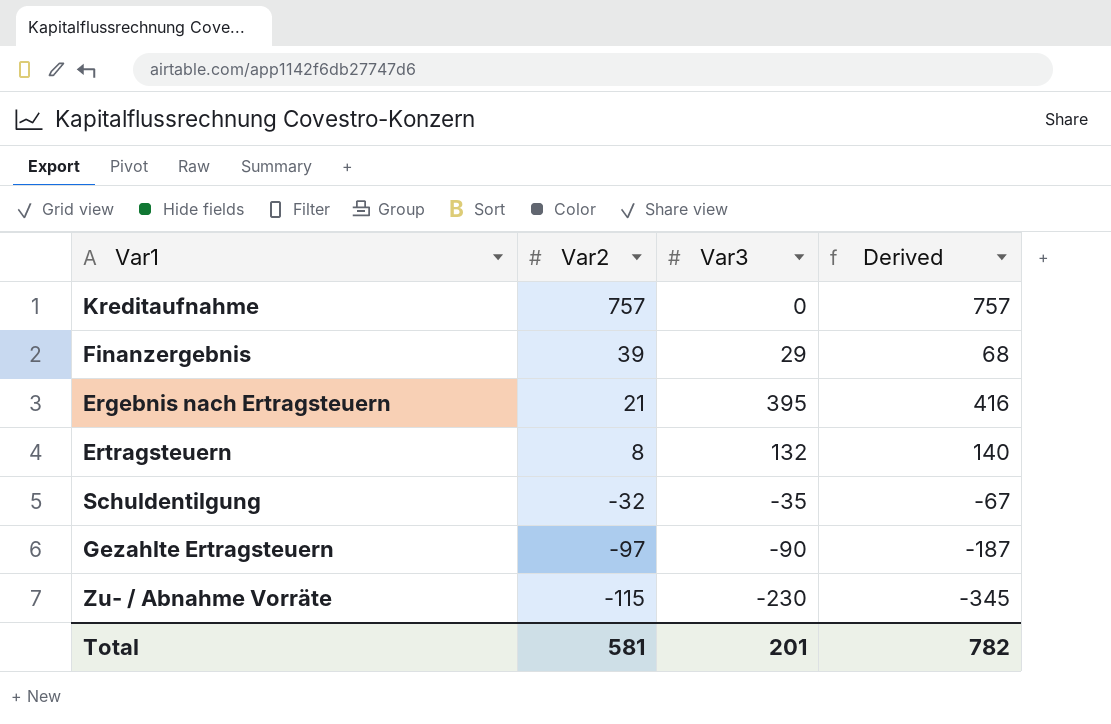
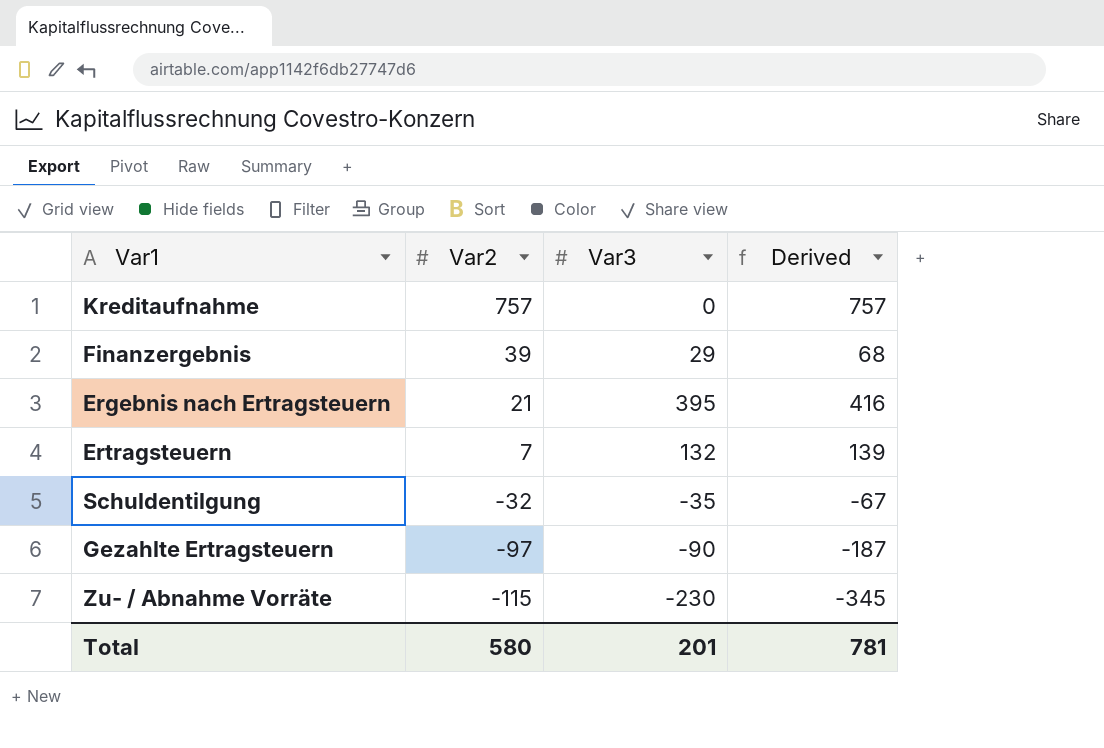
Ertragsteuern | Var2: 8 -> 7
Ertragsteuern | Derived: 140 -> 139
Total | Var2: 581 -> 580
Total | Derived: 782 -> 781

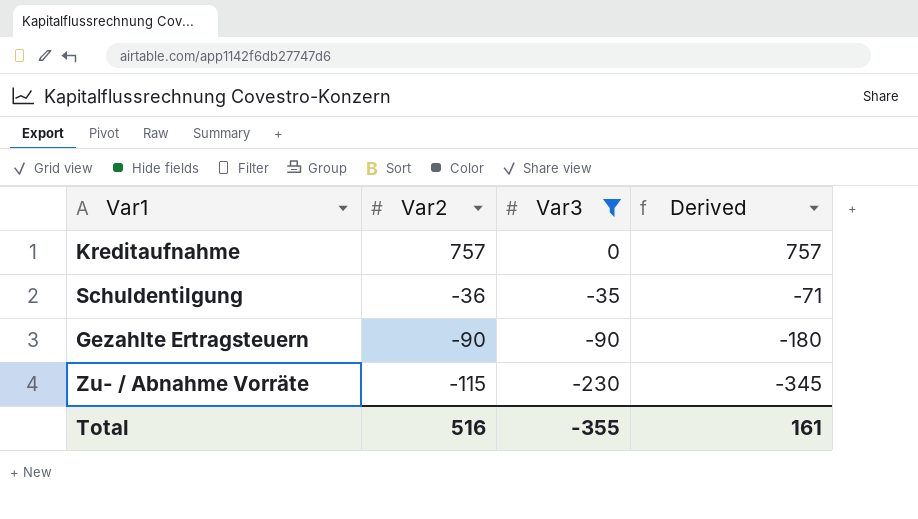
filter: none -> Var3 <= 0
Schuldentilgung | Var2: -32 -> -36
Schuldentilgung | Derived: -67 -> -71
Gezahlte Ertragsteuern | Var2: -97 -> -90
Gezahlte Ertragsteuern | Derived: -187 -> -180
Total | Var2: 580 -> 516
Total | Var3: 201 -> -355
Total | Derived: 781 -> 161

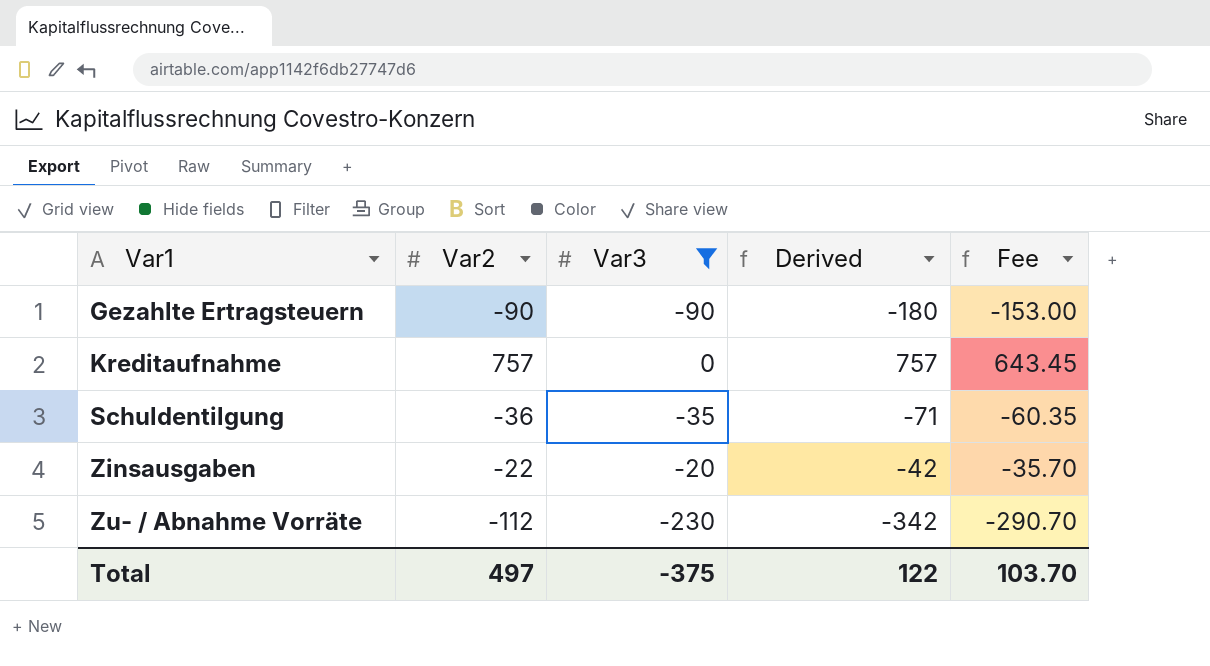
row order: Var2 descending -> Var1 ascending
column Fee | formula: none -> [Derived] * 0.85
row Zinsausgaben: none -> -22 | -20 | -42 | -35.70
Zu- / Abnahme Vorräte | Var2: -115 -> -112
Zu- / Abnahme Vorräte | Derived: -345 -> -342
Total | Var2: 516 -> 497
Total | Var3: -355 -> -375
Total | Derived: 161 -> 122

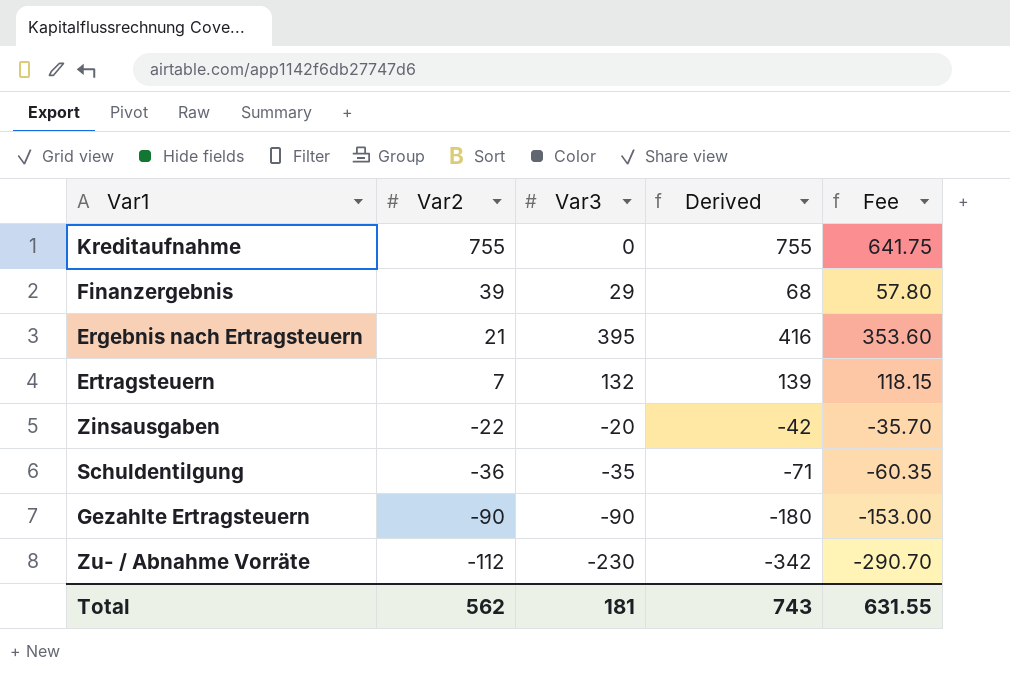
filter: Var3 <= 0 -> none
row order: Var1 ascending -> Var2 descending
Kreditaufnahme | Var2: 757 -> 755
Kreditaufnahme | Derived: 757 -> 755
Kreditaufnahme | Fee: 643.45 -> 641.75
Total | Var2: 497 -> 562
Total | Var3: -375 -> 181
Total | Derived: 122 -> 743
Total | Fee: 103.70 -> 631.55

